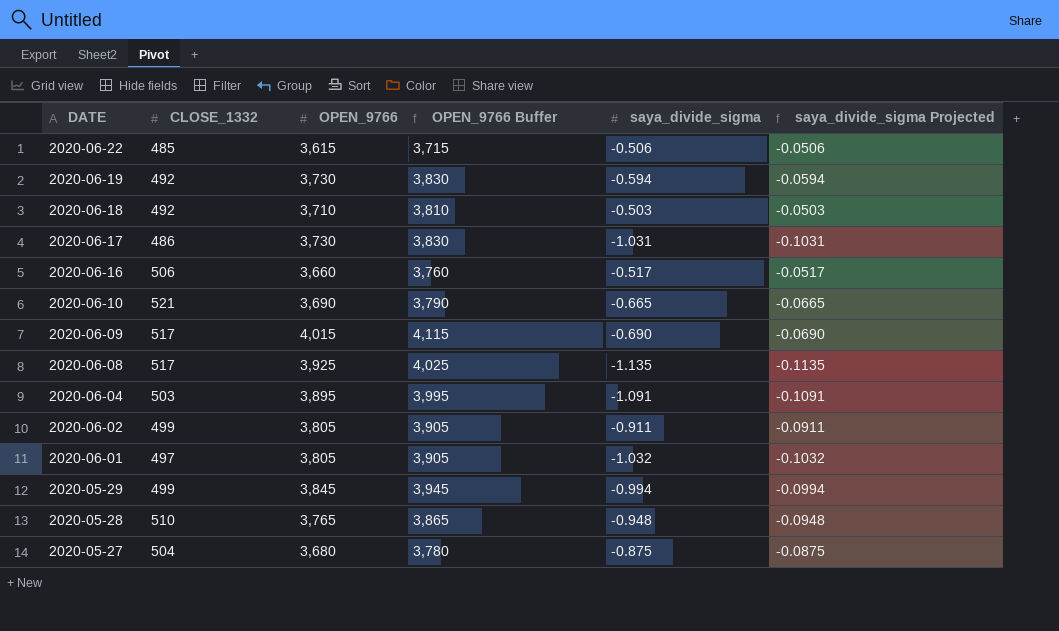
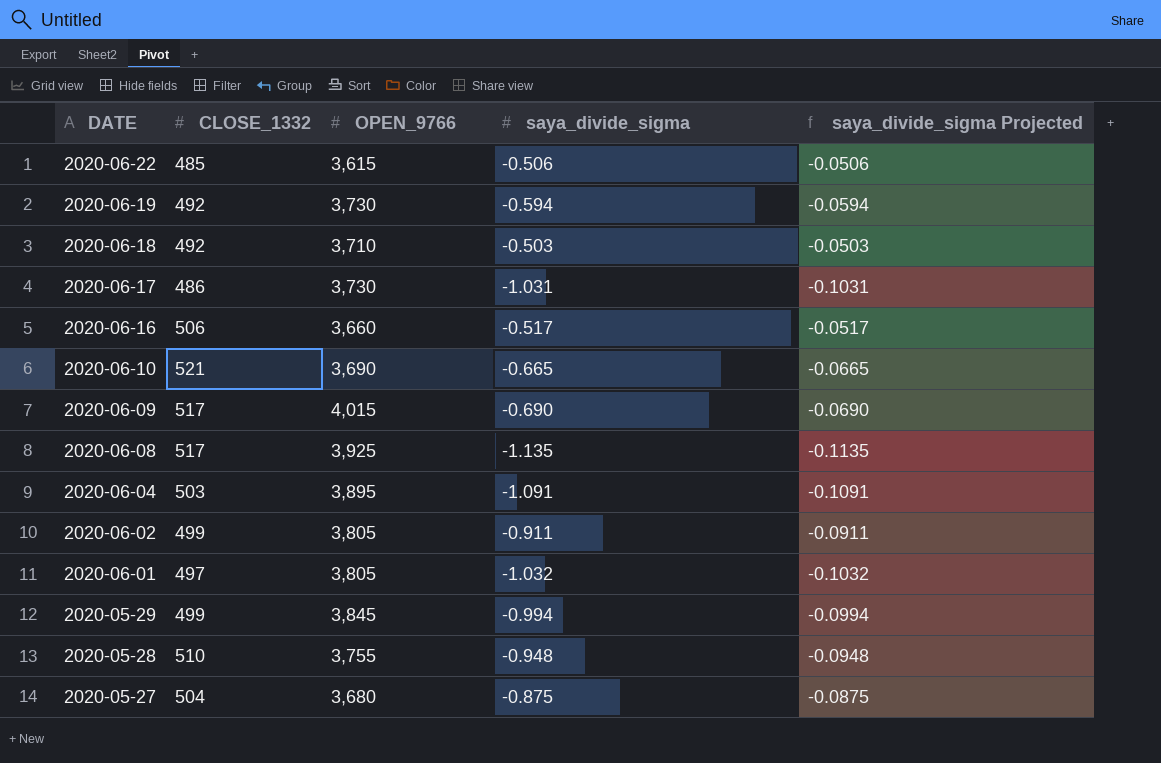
column OPEN_9766 Buffer | formula: [OPEN_9766] + 100 -> none
2020-05-28 | OPEN_9766: 3,765 -> 3,755

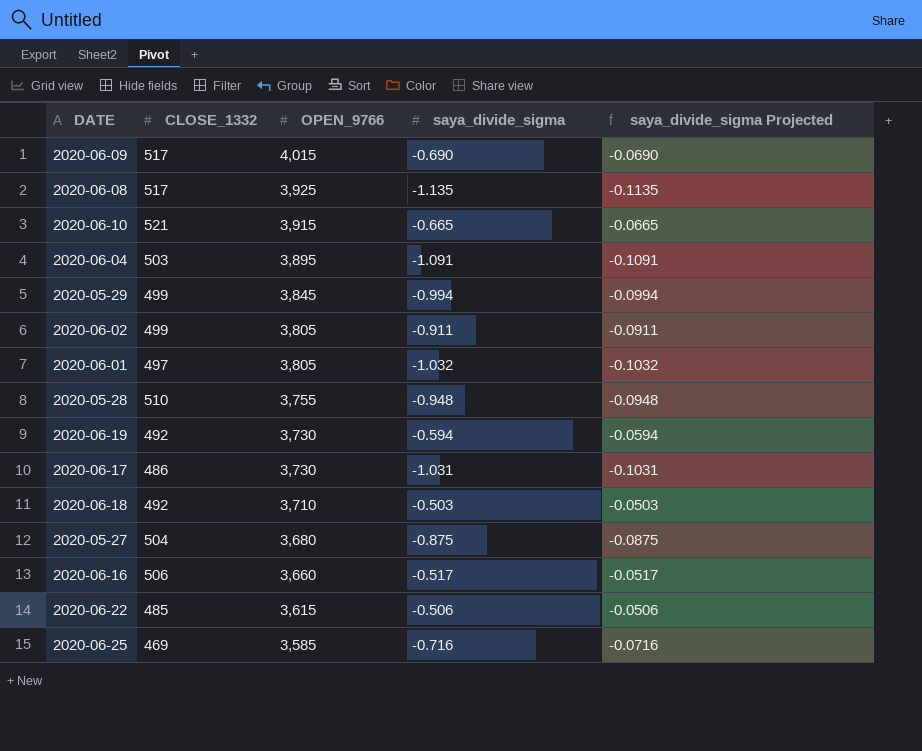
row order: DATE descending -> OPEN_9766 descending
2020-06-10 | OPEN_9766: 3,690 -> 3,915
row 2020-06-25: none -> 469 | 3,585 | -0.716 | -0.0716

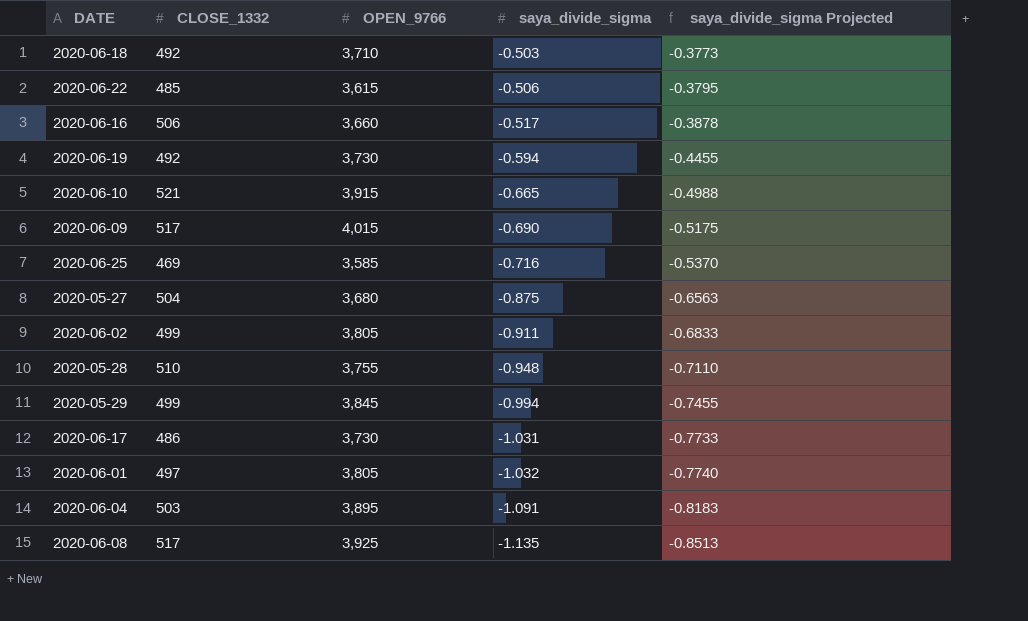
row order: OPEN_9766 descending -> saya_divide_sigma descending
column saya_divide_sigma Projected | formula: [saya_divide_sigma] * 0.1 -> [saya_divide_sigma] * 0.75

